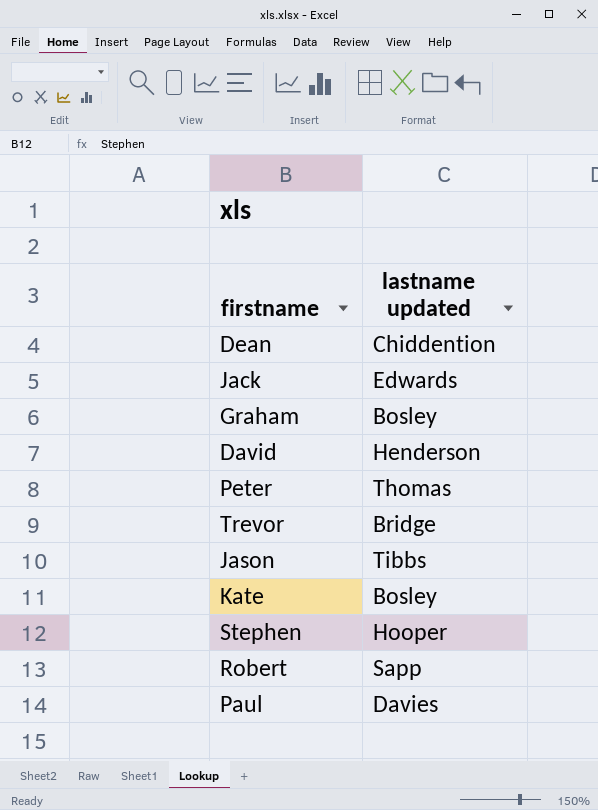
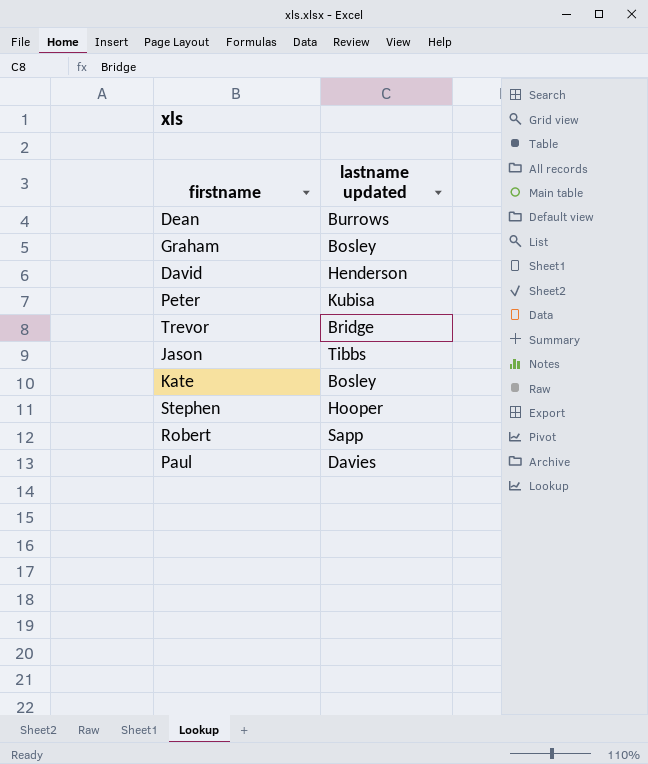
row Jack: Edwards -> none
Dean | lastname updated: Chiddention -> Burrows
Peter | lastname updated: Thomas -> Kubisa

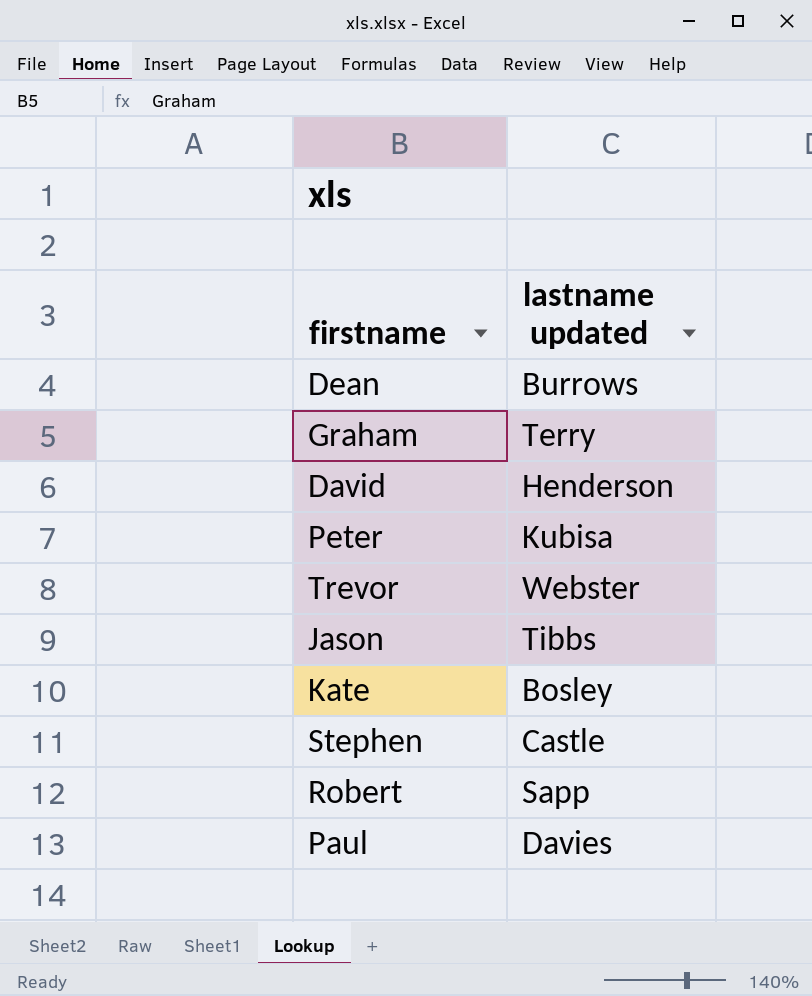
Graham | lastname updated: Bosley -> Terry
Trevor | lastname updated: Bridge -> Webster
Stephen | lastname updated: Hooper -> Castle

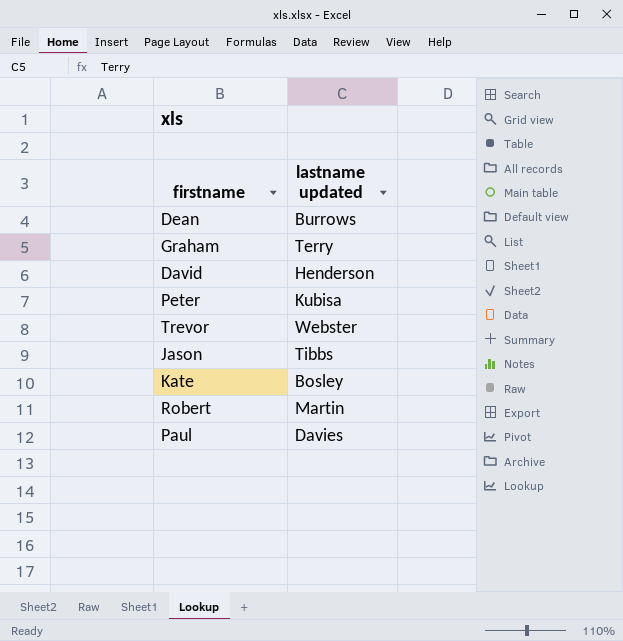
row Stephen: Castle -> none
Robert | lastname updated: Sapp -> Martin

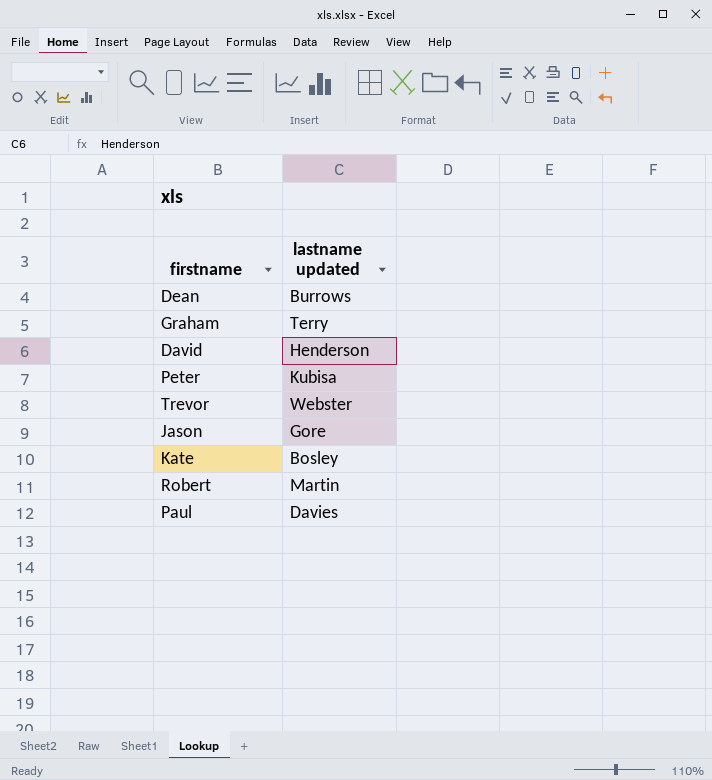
Jason | lastname updated: Tibbs -> Gore

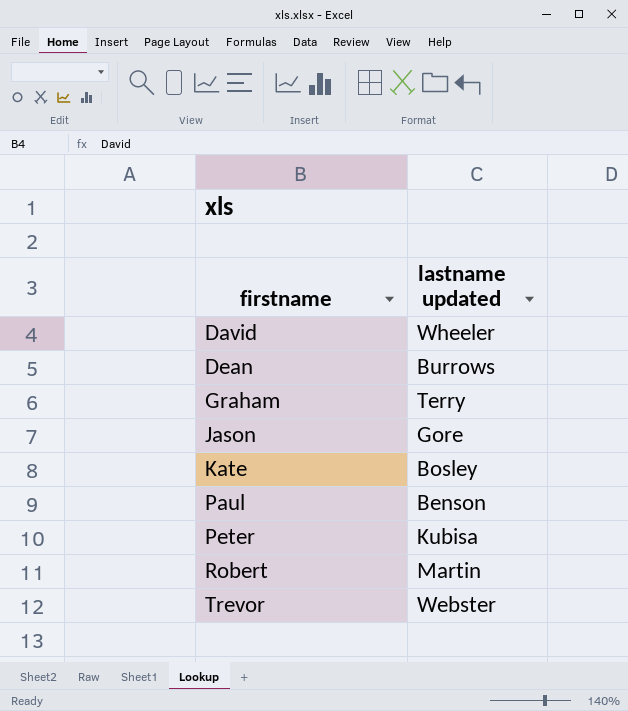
row order: none -> firstname ascending
David | lastname updated: Henderson -> Wheeler
Paul | lastname updated: Davies -> Benson

